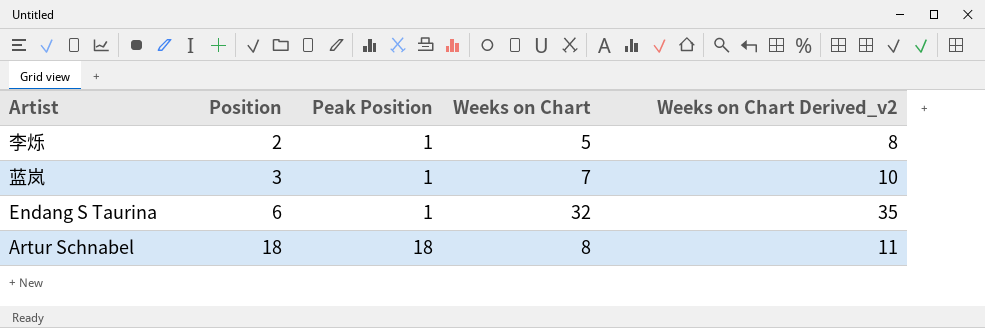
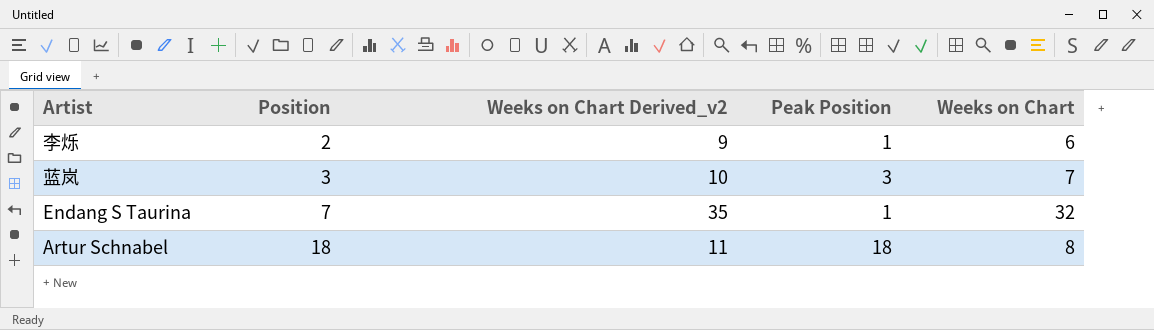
column Weeks on Chart Derived_v2 | position: 5 -> 3
李烁 | Weeks on Chart Derived_v2: 8 -> 9
李烁 | Weeks on Chart: 5 -> 6
蓝岚 | Peak Position: 1 -> 3
Endang S Taurina | Position: 6 -> 7

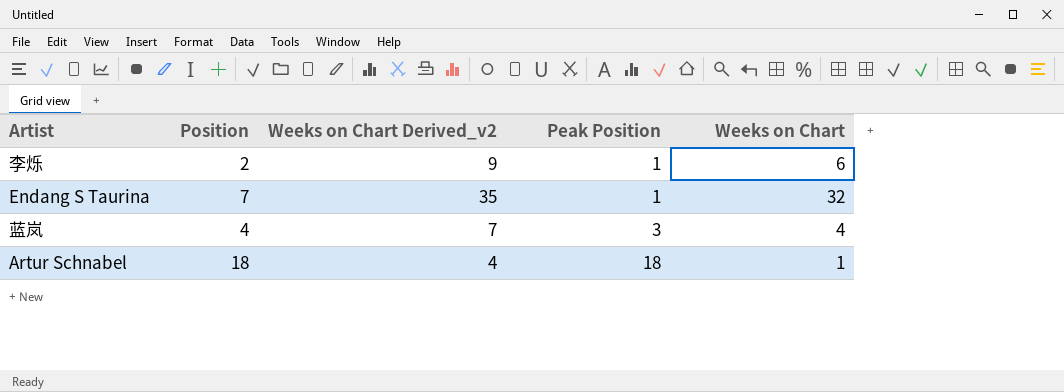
row order: Position ascending -> Peak Position ascending
蓝岚 | Position: 3 -> 4
蓝岚 | Weeks on Chart Derived_v2: 10 -> 7
蓝岚 | Weeks on Chart: 7 -> 4
Artur Schnabel | Weeks on Chart Derived_v2: 11 -> 4
Artur Schnabel | Weeks on Chart: 8 -> 1

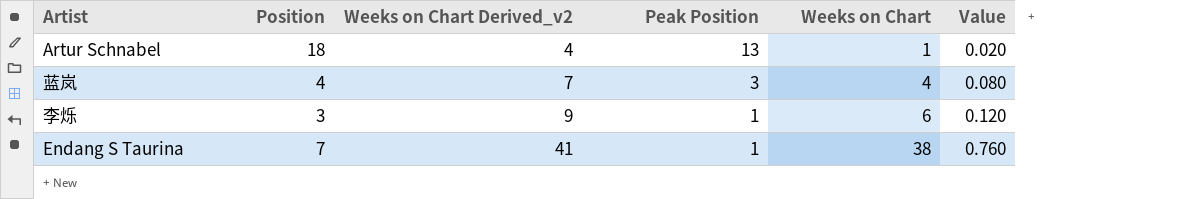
row order: Peak Position ascending -> Weeks on Chart Derived_v2 ascending
column Value | formula: none -> [Weeks on Chart] * 0.02
Artur Schnabel | Peak Position: 18 -> 13
李烁 | Position: 2 -> 3
Endang S Taurina | Weeks on Chart Derived_v2: 35 -> 41
Endang S Taurina | Weeks on Chart: 32 -> 38

